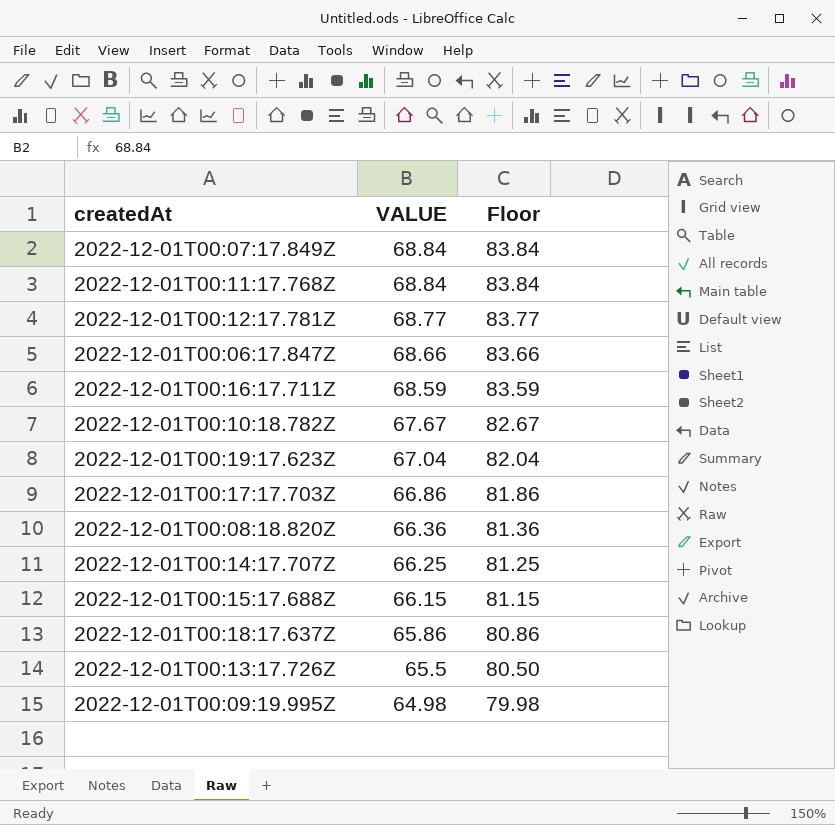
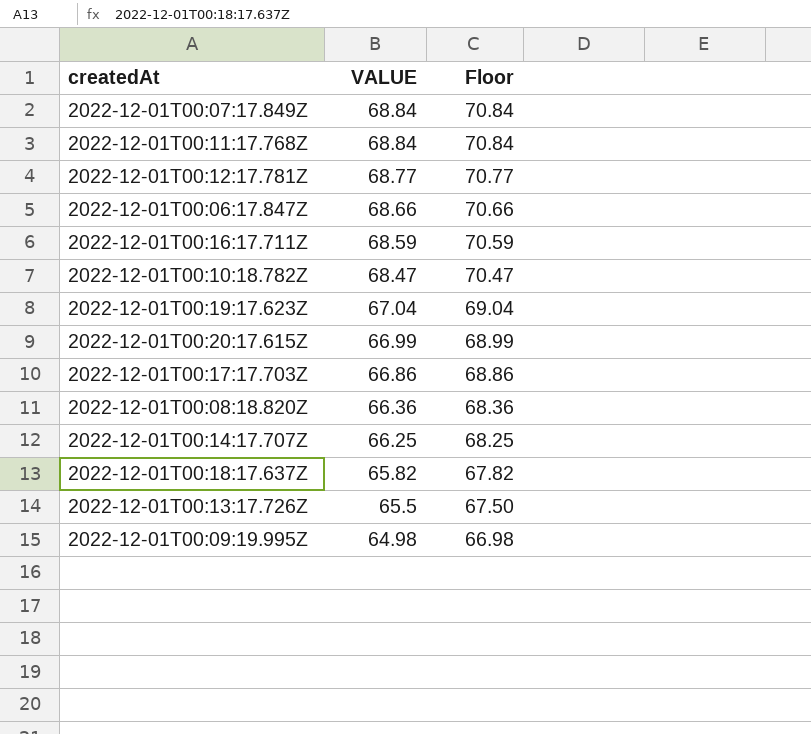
column Floor | formula: [VALUE] + 15 -> [VALUE] + 2
row 2022-12-01T00:15:17.688Z: 66.15 | 81.15 -> none
2022-12-01T00:10:18.782Z | VALUE: 67.67 -> 68.47
row 2022-12-01T00:20:17.615Z: none -> 66.99 | 68.99
2022-12-01T00:18:17.637Z | VALUE: 65.86 -> 65.82

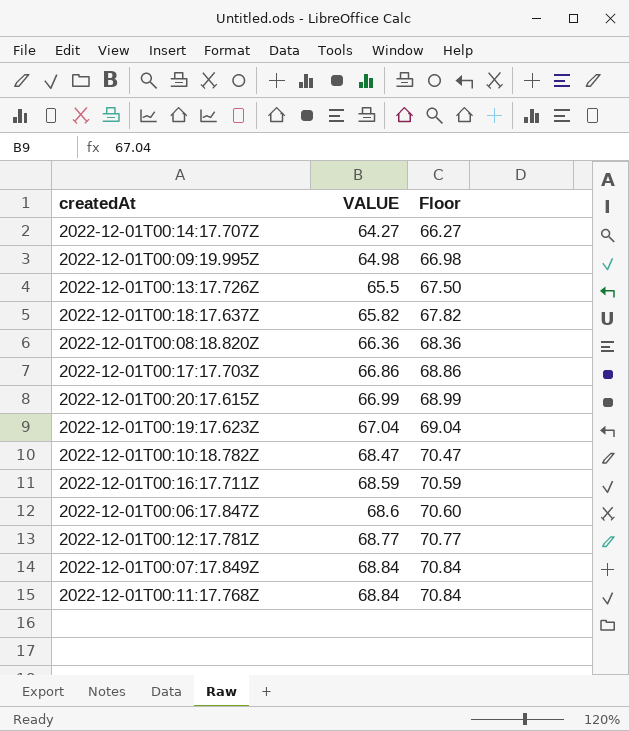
row order: VALUE descending -> VALUE ascending
2022-12-01T00:14:17.707Z | VALUE: 66.25 -> 64.27
2022-12-01T00:14:17.707Z | Floor: 68.25 -> 66.27
2022-12-01T00:06:17.847Z | VALUE: 68.66 -> 68.6
2022-12-01T00:06:17.847Z | Floor: 70.66 -> 70.60

